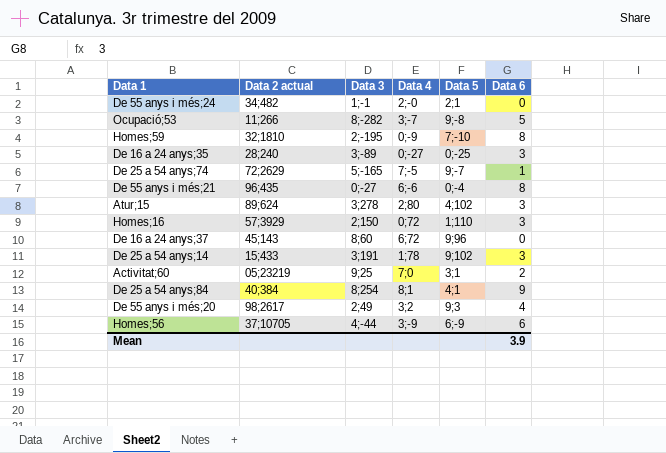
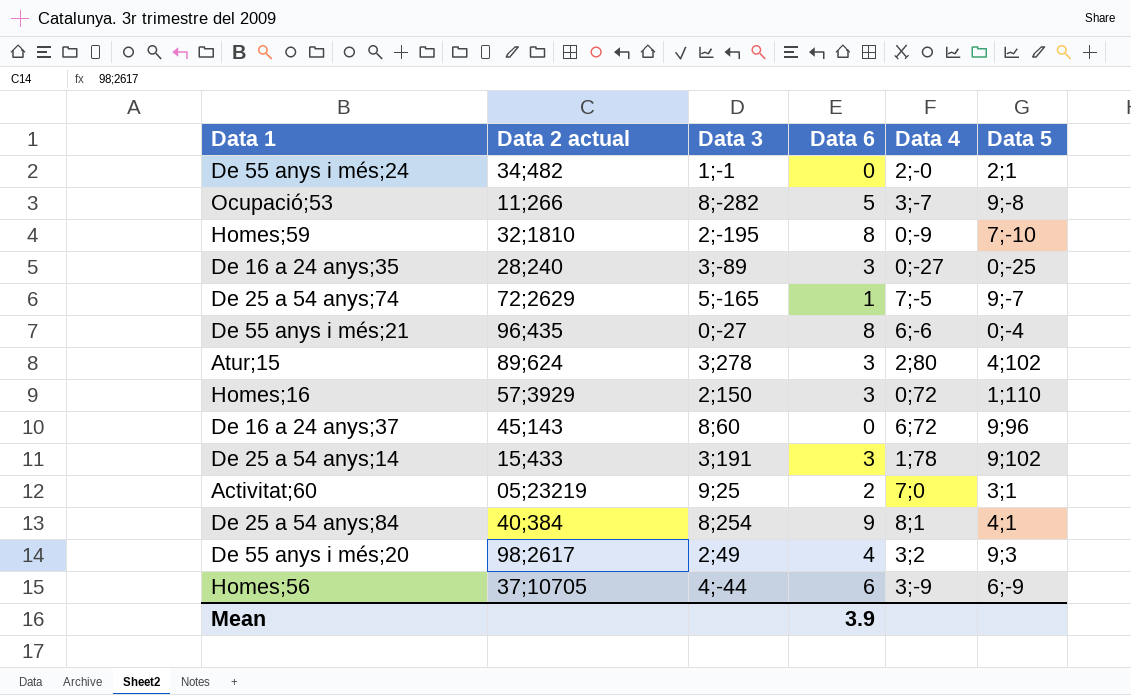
column Data 6 | position: 6 -> 4

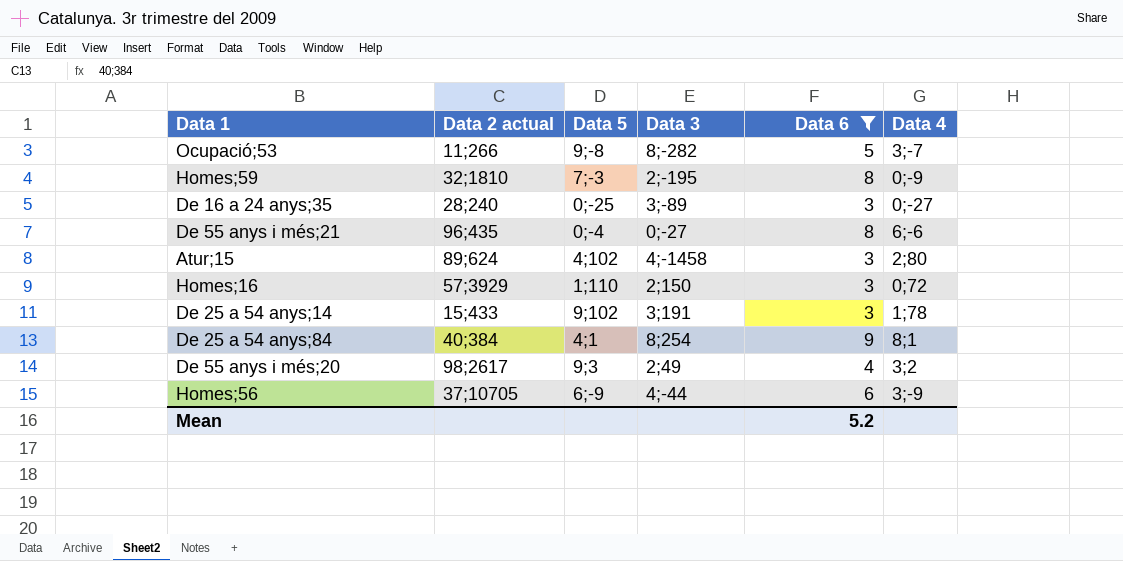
filter: none -> Data 6 >= 3
column Data 5 | position: 6 -> 3
Homes;59 | Data 5: 7;-10 -> 7;-3
Atur;15 | Data 3: 3;278 -> 4;-1458
Mean | Data 6: 3.9 -> 5.2

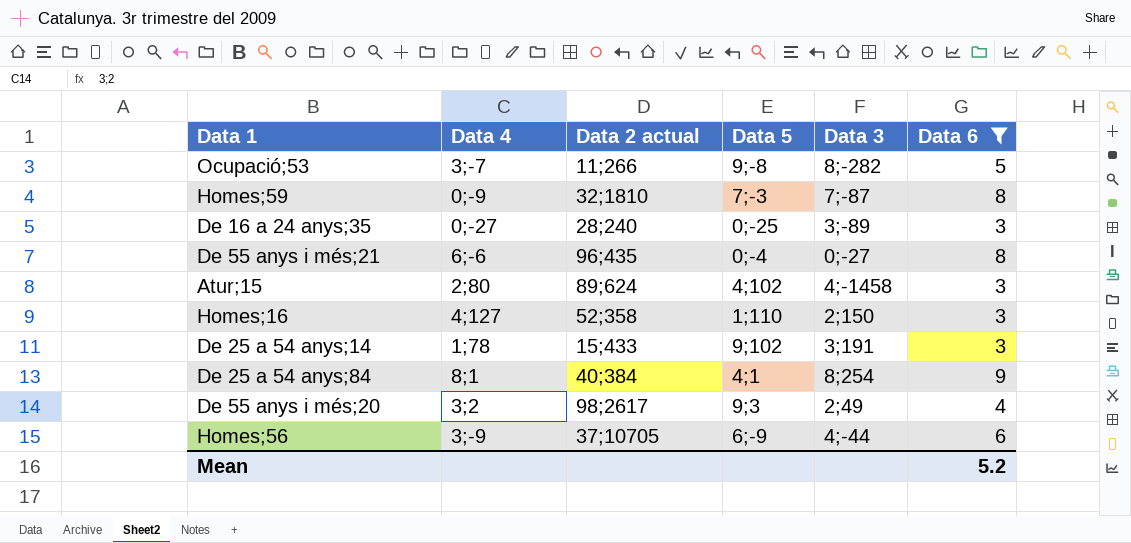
column Data 4 | position: 6 -> 2
Homes;59 | Data 3: 2;-195 -> 7;-87
Homes;16 | Data 4: 0;72 -> 4;127
Homes;16 | Data 2 actual: 57;3929 -> 52;358

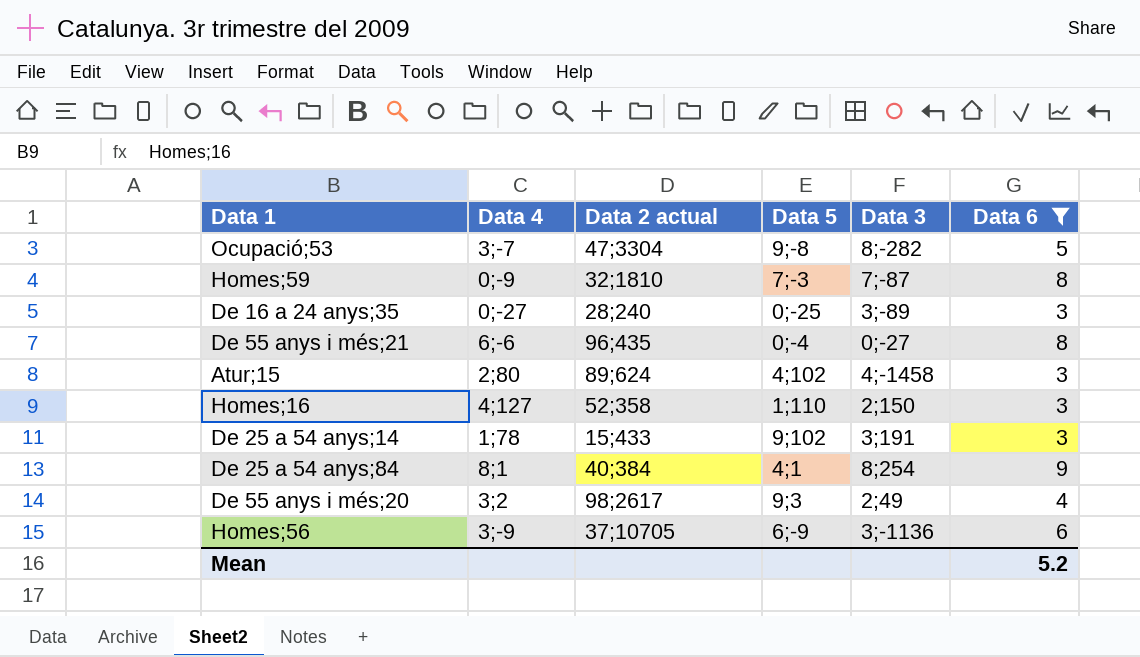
Ocupació;53 | Data 2 actual: 11;266 -> 47;3304
Homes;56 | Data 3: 4;-44 -> 3;-1136

